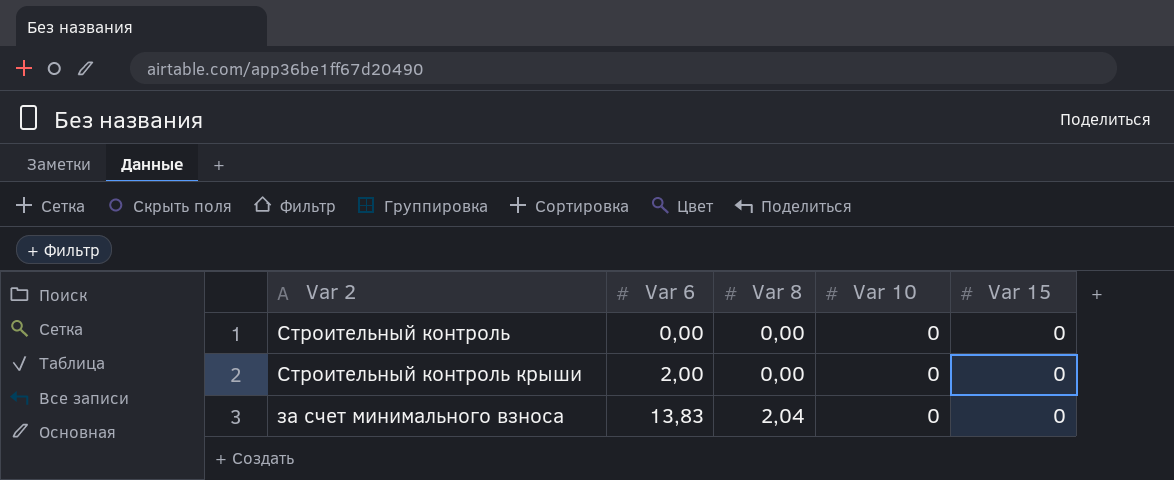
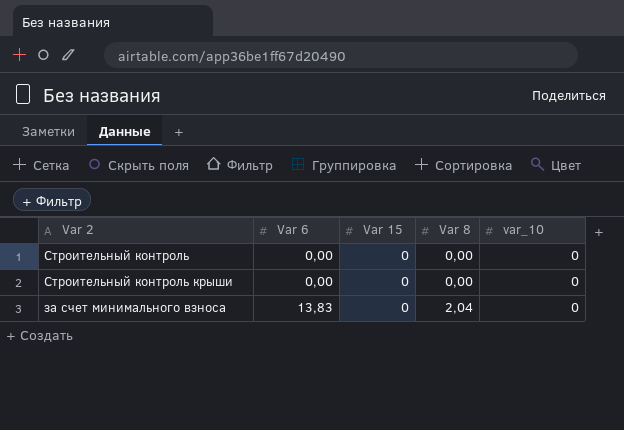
column Var 15 | position: 5 -> 3
column name: Var 10 -> var_10
Строительный контроль крыши | Var 6: 2,00 -> 0,00

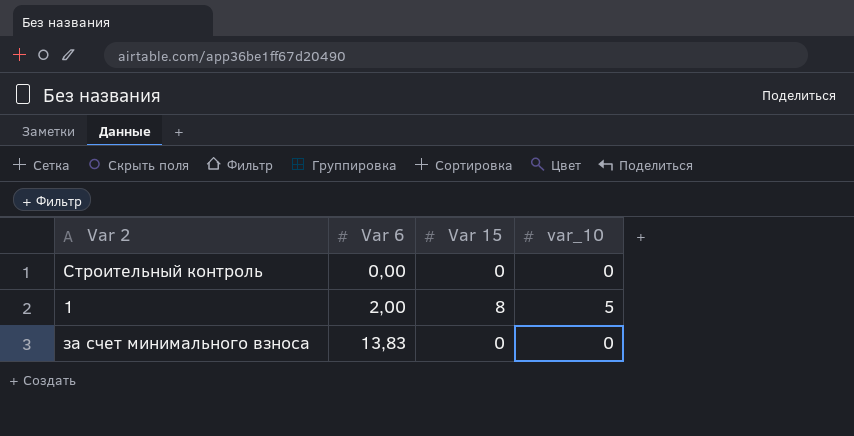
column Var 8 | position: 4 -> none
row Строительный контроль крыши: 0,00 | 0 | 0,00 | 0 -> none
row 1: none -> 2,00 | 8 | 5

